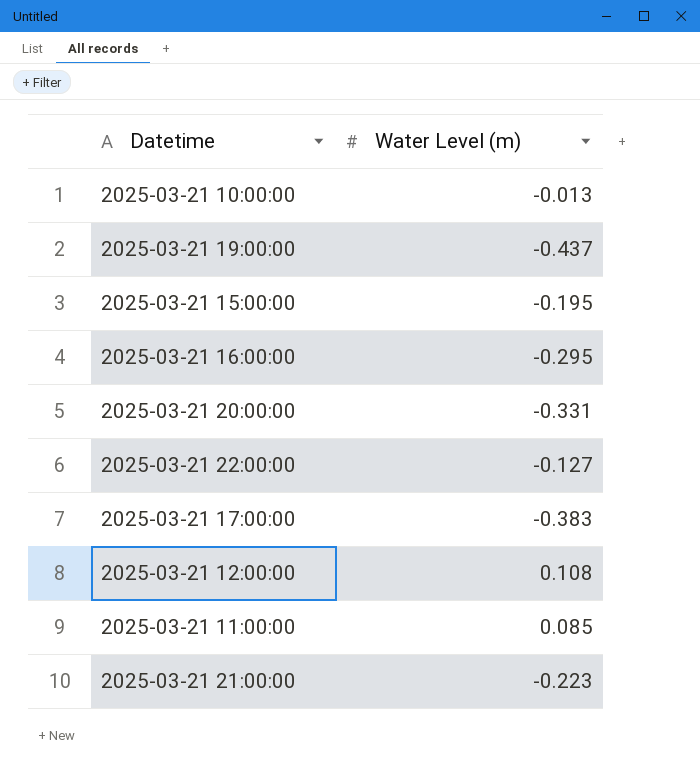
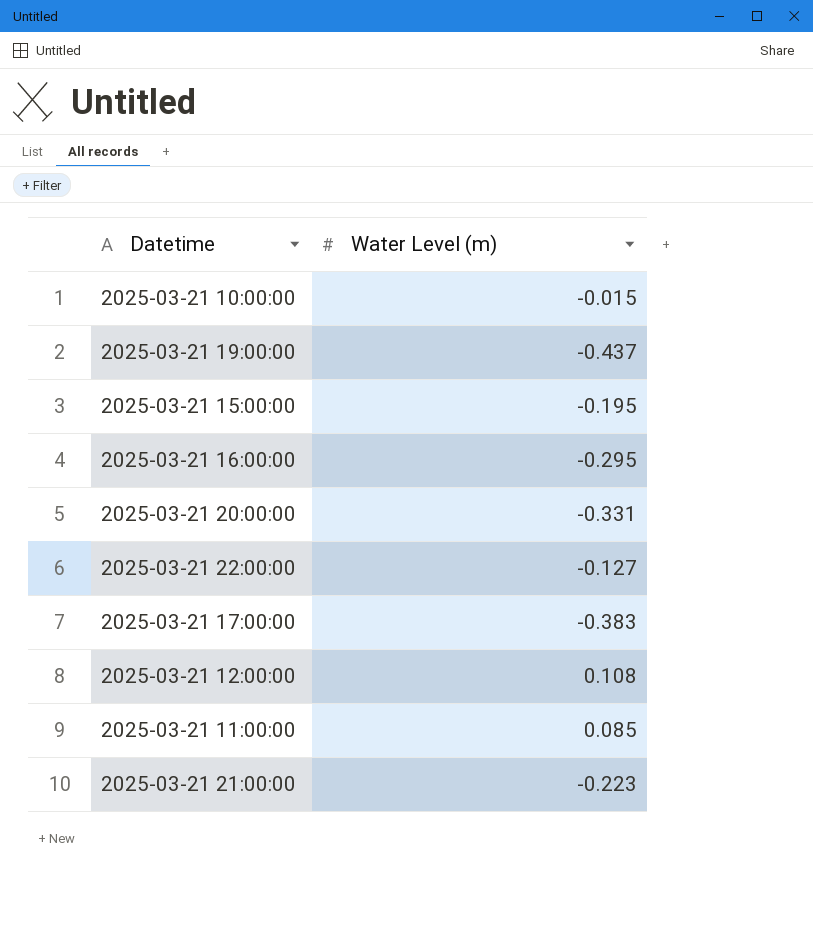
2025-03-21 10:00:00 | Water Level (m): -0.013 -> -0.015

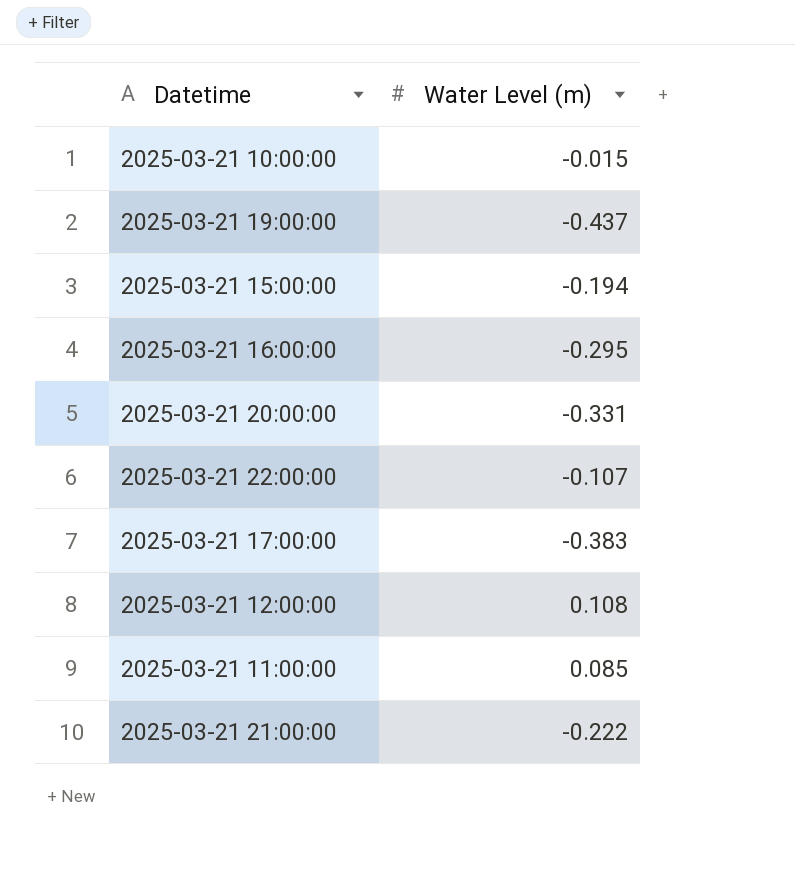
2025-03-21 15:00:00 | Water Level (m): -0.195 -> -0.194
2025-03-21 22:00:00 | Water Level (m): -0.127 -> -0.107
2025-03-21 21:00:00 | Water Level (m): -0.223 -> -0.222

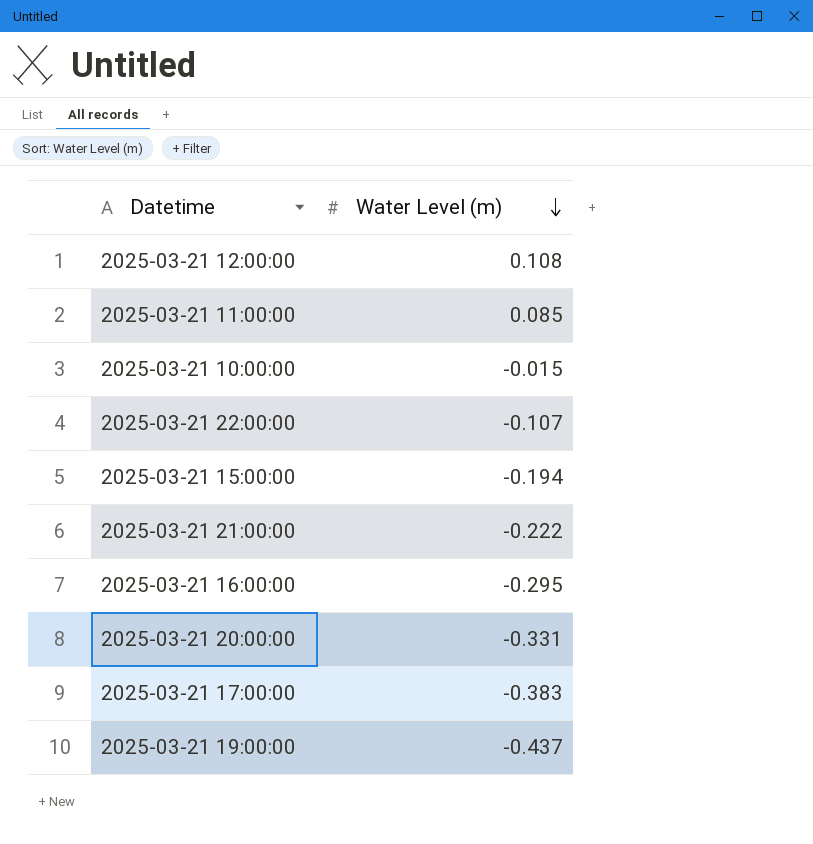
row order: none -> Water Level (m) descending

